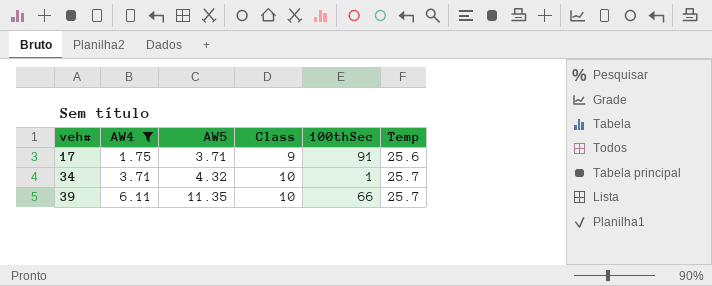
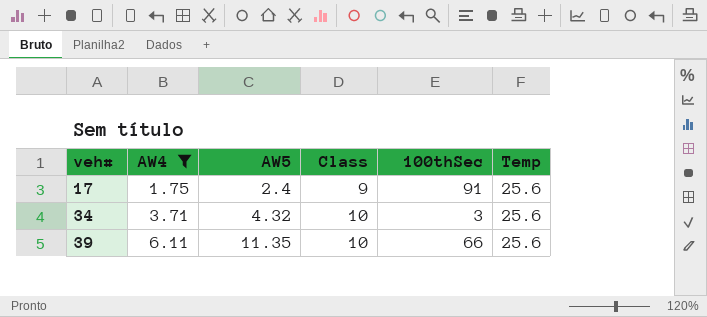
17 | AW5: 3.71 -> 2.4
34 | 100thSec: 1 -> 3
34 | Temp: 25.7 -> 25.6
39 | Temp: 25.7 -> 25.6

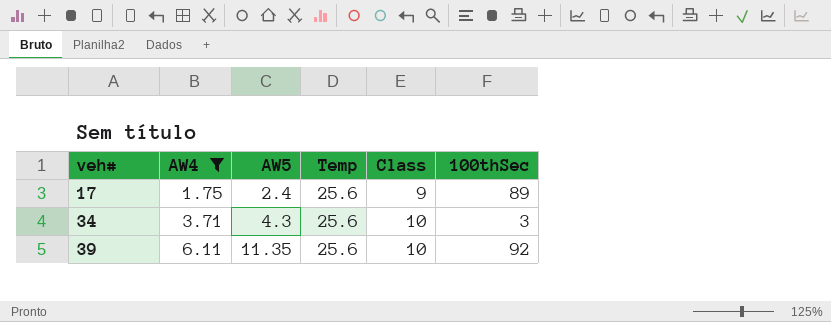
column Temp | position: 6 -> 4
17 | 100thSec: 91 -> 89
34 | AW5: 4.32 -> 4.3
39 | 100thSec: 66 -> 92

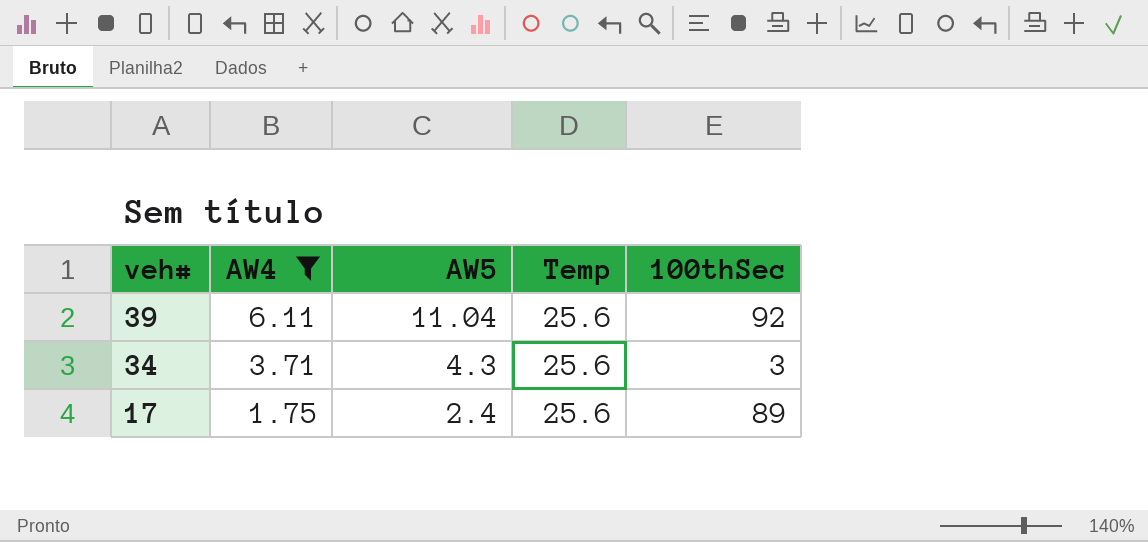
row order: veh# ascending -> veh# descending
column Class | position: 5 -> none
39 | AW5: 11.35 -> 11.04

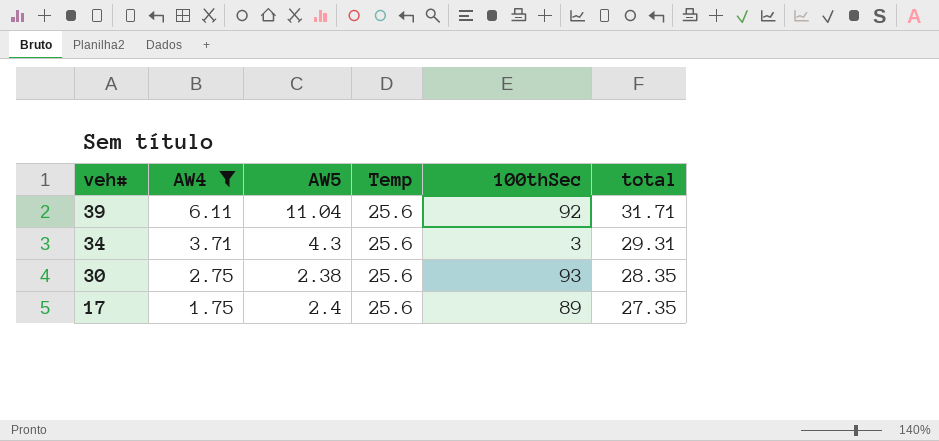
column total | formula: none -> [AW4] + [Temp]
row 30: none -> 2.75 | 2.38 | 25.6 | 93 | 28.35

